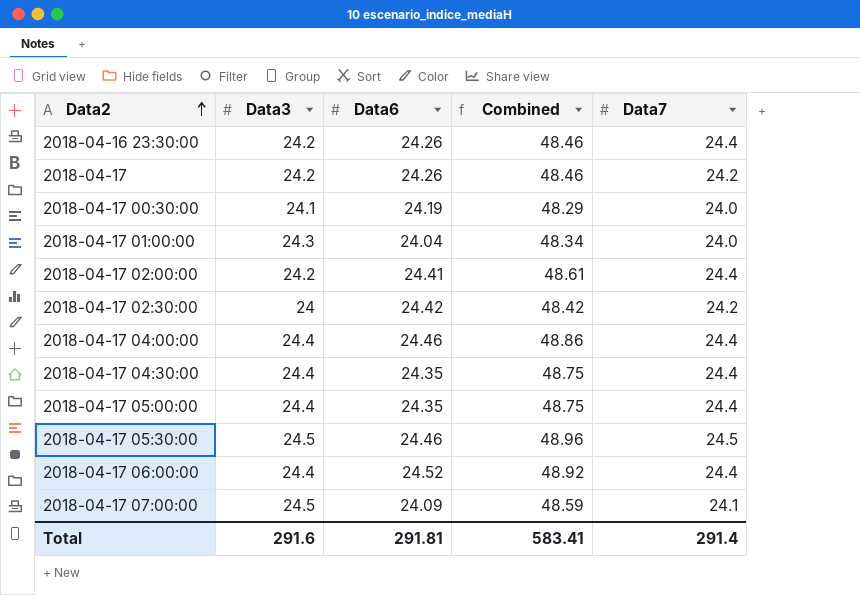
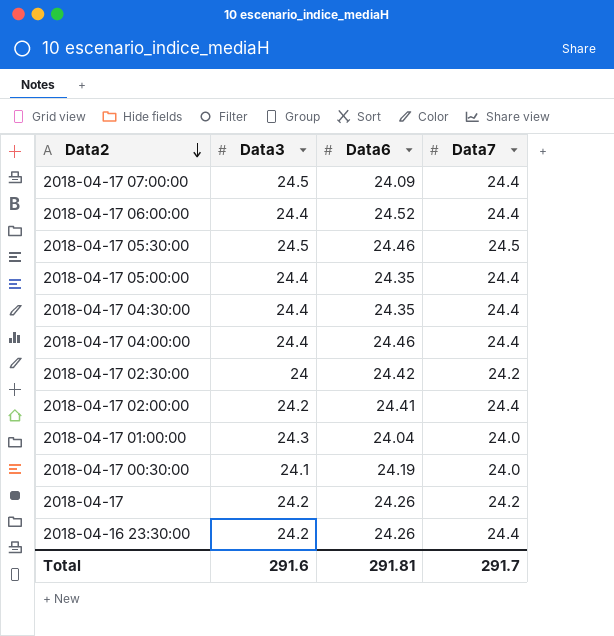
row order: Data2 ascending -> Data2 descending
column Combined | formula: [Data3] + [Data6] -> none
2018-04-17 07:00:00 | Data7: 24.1 -> 24.4
Total | Data7: 291.4 -> 291.7

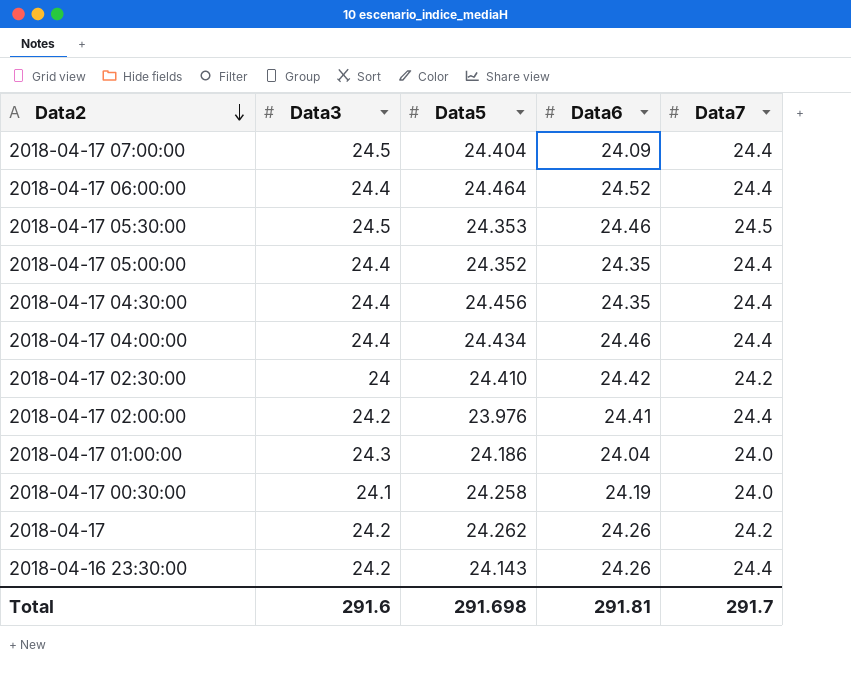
column Data5 | position: none -> 3

